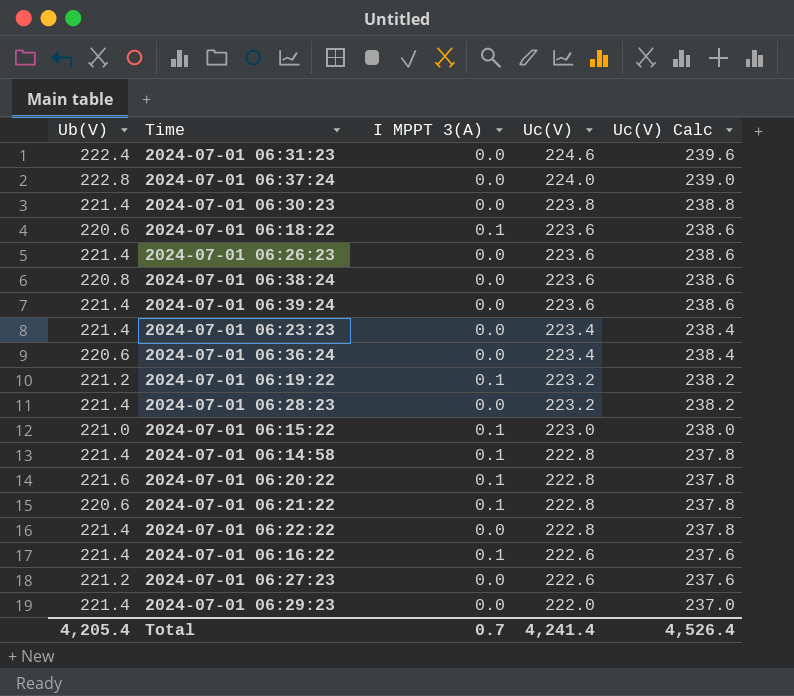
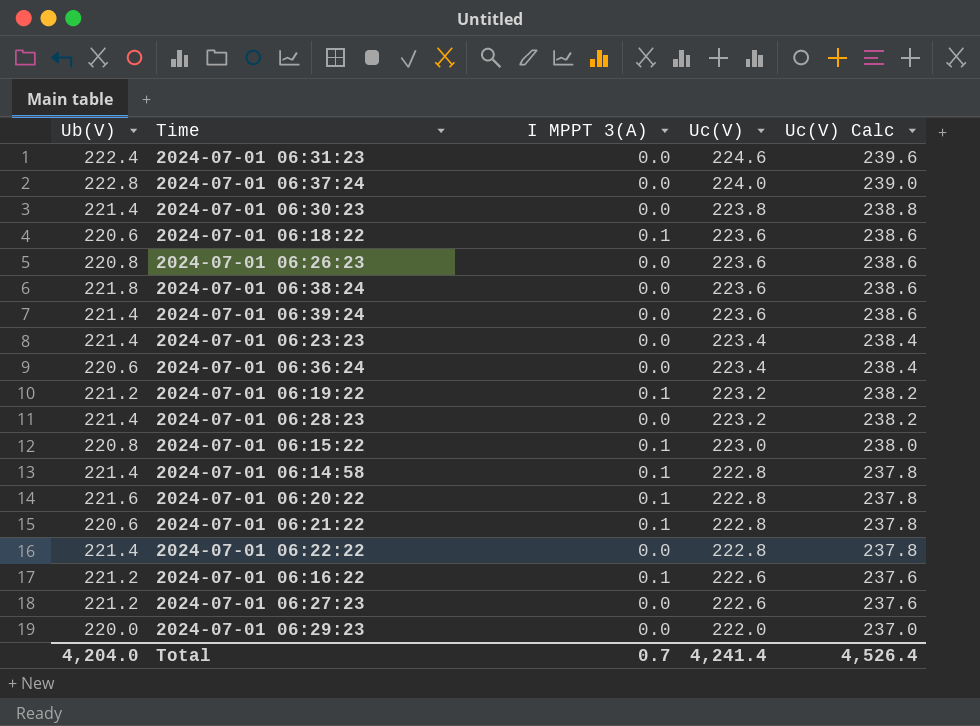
2024-07-01 06:26:23 | Ub(V): 221.4 -> 220.8
2024-07-01 06:38:24 | Ub(V): 220.8 -> 221.8
2024-07-01 06:15:22 | Ub(V): 221.0 -> 220.8
2024-07-01 06:16:22 | Ub(V): 221.4 -> 221.2
2024-07-01 06:29:23 | Ub(V): 221.4 -> 220.0
Total | Ub(V): 4,205.4 -> 4,204.0

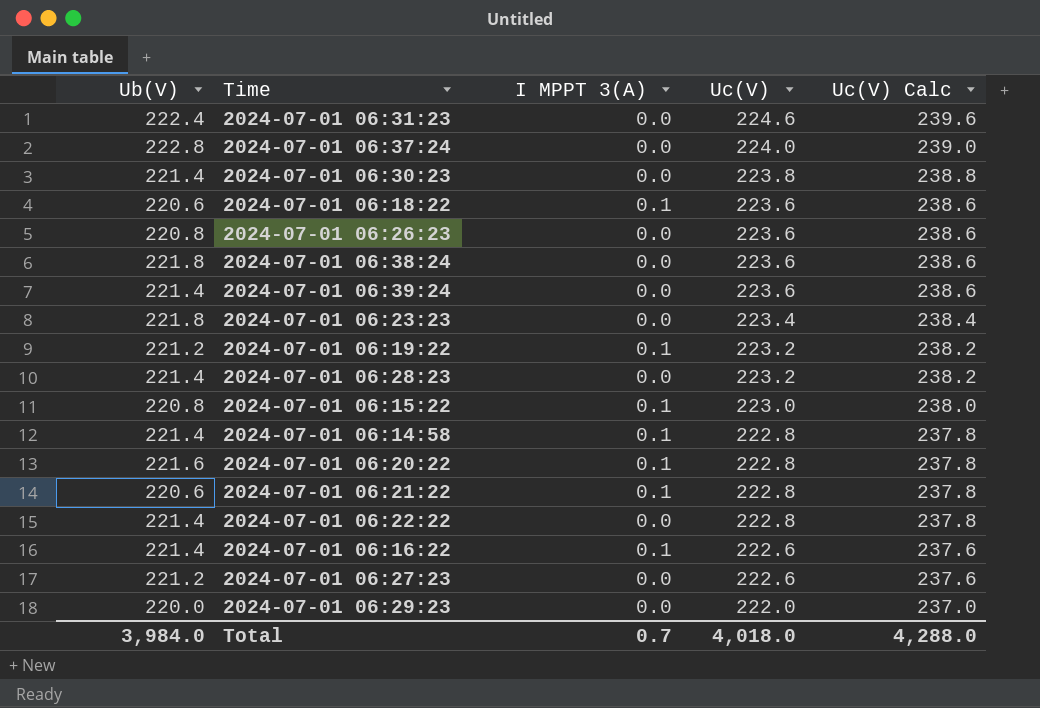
row 2024-07-01 06:36:24: 220.6 | 0.0 | 223.4 | 238.4 -> none
2024-07-01 06:23:23 | Ub(V): 221.4 -> 221.8
2024-07-01 06:16:22 | Ub(V): 221.2 -> 221.4
Total | Ub(V): 4,204.0 -> 3,984.0
Total | Uc(V): 4,241.4 -> 4,018.0
Total | Uc(V) Calc: 4,526.4 -> 4,288.0

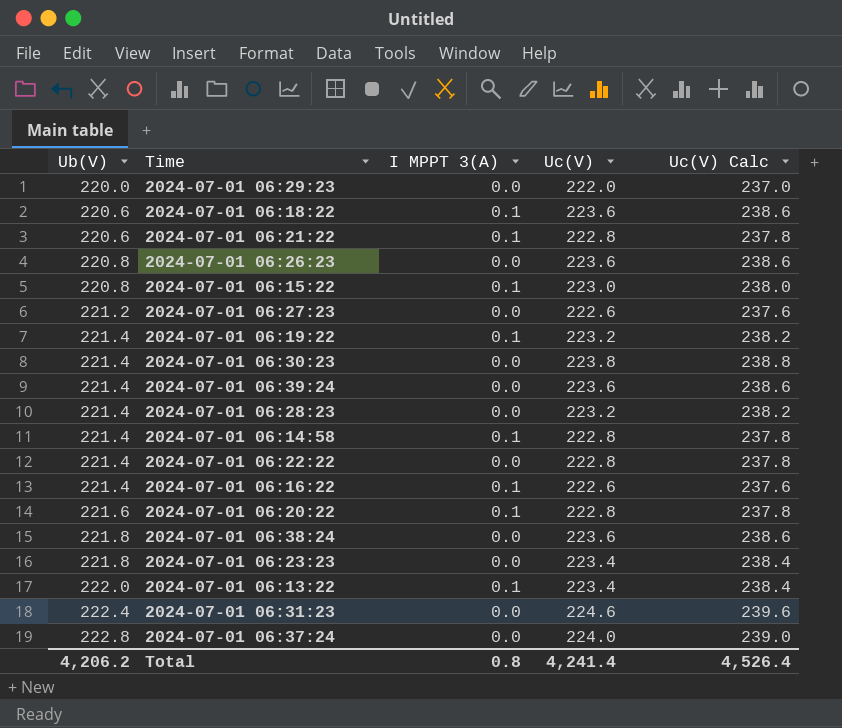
row order: Uc(V) descending -> Ub(V) ascending
2024-07-01 06:19:22 | Ub(V): 221.2 -> 221.4
row 2024-07-01 06:13:22: none -> 222.0 | 0.1 | 223.4 | 238.4
Total | Ub(V): 3,984.0 -> 4,206.2
Total | I MPPT 3(A): 0.7 -> 0.8
Total | Uc(V): 4,018.0 -> 4,241.4
Total | Uc(V) Calc: 4,288.0 -> 4,526.4

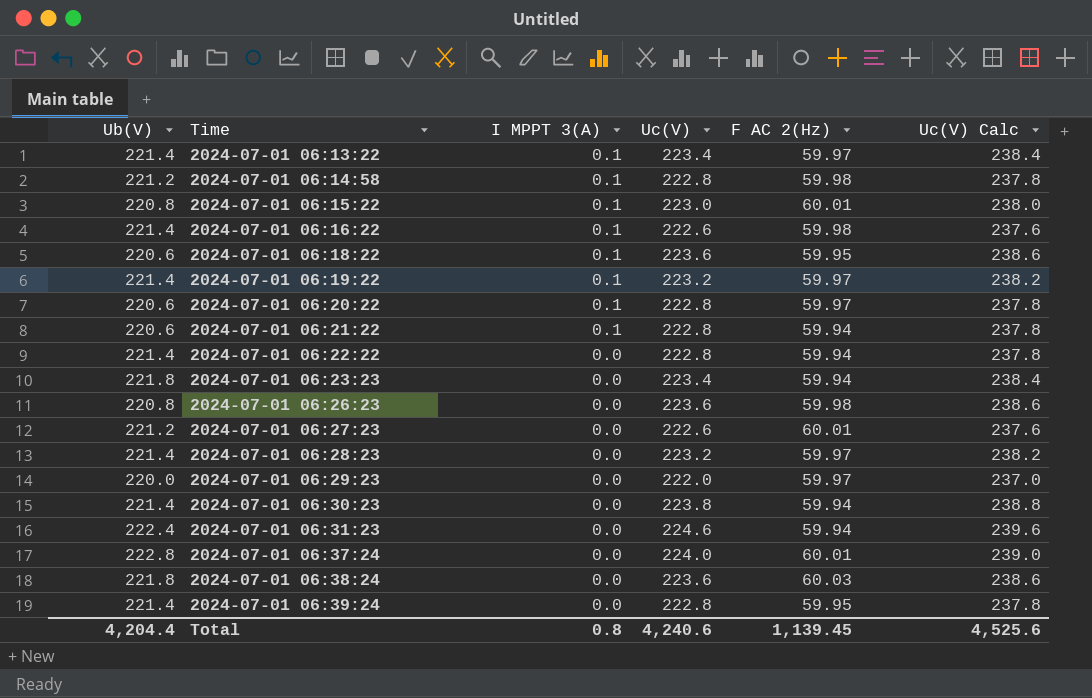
row order: Ub(V) ascending -> Time ascending
column F AC 2(Hz) | position: none -> 5
2024-07-01 06:13:22 | Ub(V): 222.0 -> 221.4
2024-07-01 06:14:58 | Ub(V): 221.4 -> 221.2
2024-07-01 06:20:22 | Ub(V): 221.6 -> 220.6
2024-07-01 06:39:24 | Uc(V): 223.6 -> 222.8
2024-07-01 06:39:24 | Uc(V) Calc: 238.6 -> 237.8
Total | Ub(V): 4,206.2 -> 4,204.4
Total | Uc(V): 4,241.4 -> 4,240.6
Total | Uc(V) Calc: 4,526.4 -> 4,525.6

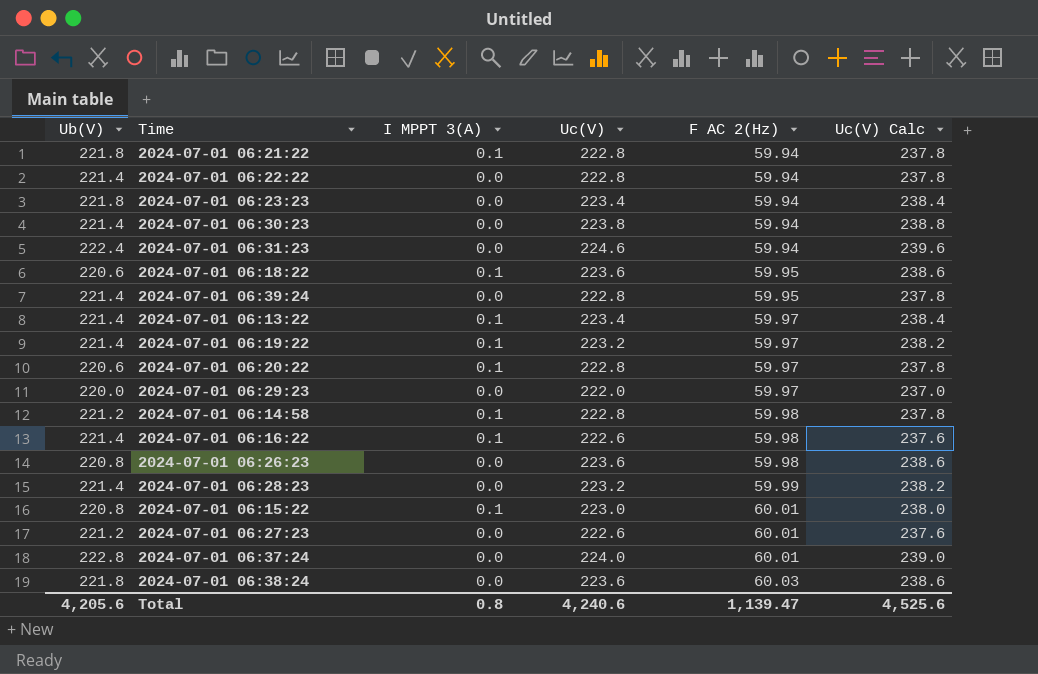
row order: Time ascending -> F AC 2(Hz) ascending
2024-07-01 06:21:22 | Ub(V): 220.6 -> 221.8
2024-07-01 06:28:23 | F AC 2(Hz): 59.97 -> 59.99
Total | Ub(V): 4,204.4 -> 4,205.6
Total | F AC 2(Hz): 1,139.45 -> 1,139.47

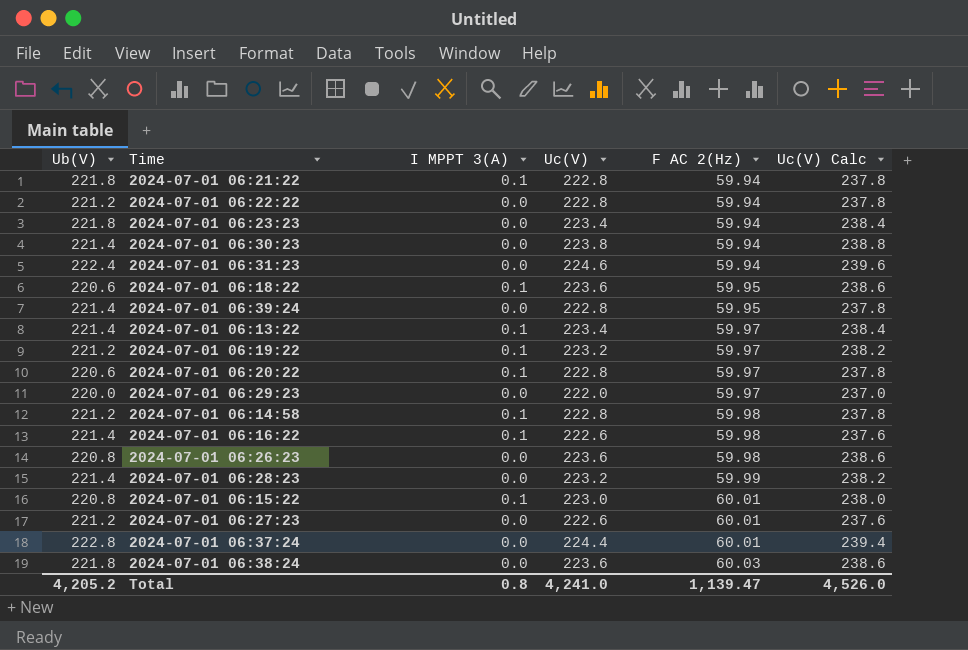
2024-07-01 06:22:22 | Ub(V): 221.4 -> 221.2
2024-07-01 06:19:22 | Ub(V): 221.4 -> 221.2
2024-07-01 06:37:24 | Uc(V): 224.0 -> 224.4
2024-07-01 06:37:24 | Uc(V) Calc: 239.0 -> 239.4
Total | Ub(V): 4,205.6 -> 4,205.2
Total | Uc(V): 4,240.6 -> 4,241.0
Total | Uc(V) Calc: 4,525.6 -> 4,526.0

